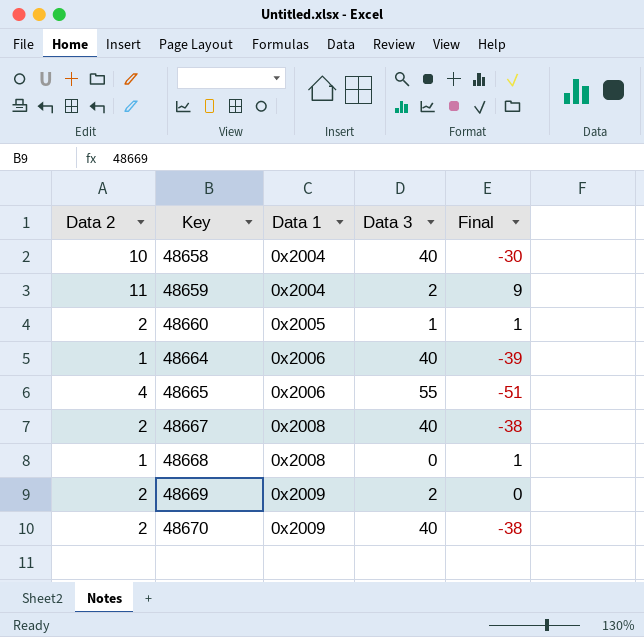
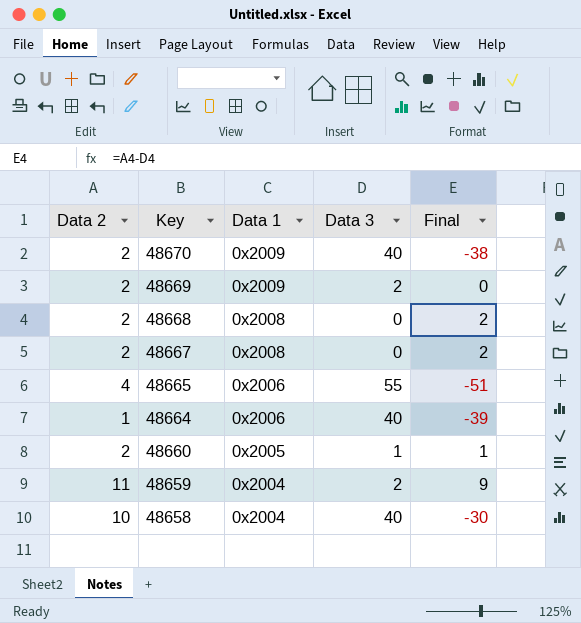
row order: Key ascending -> Key descending
48668 | Data 2: 1 -> 2
48668 | Final: 1 -> 2
48667 | Data 3: 40 -> 0
48667 | Final: -38 -> 2

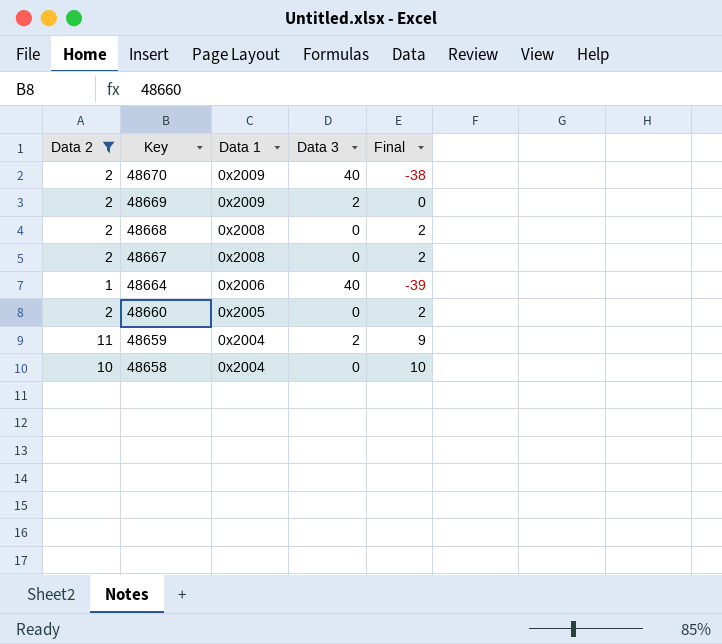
filter: none -> Data 2 != 4
48660 | Data 3: 1 -> 0
48660 | Final: 1 -> 2
48658 | Data 3: 40 -> 0
48658 | Final: -30 -> 10

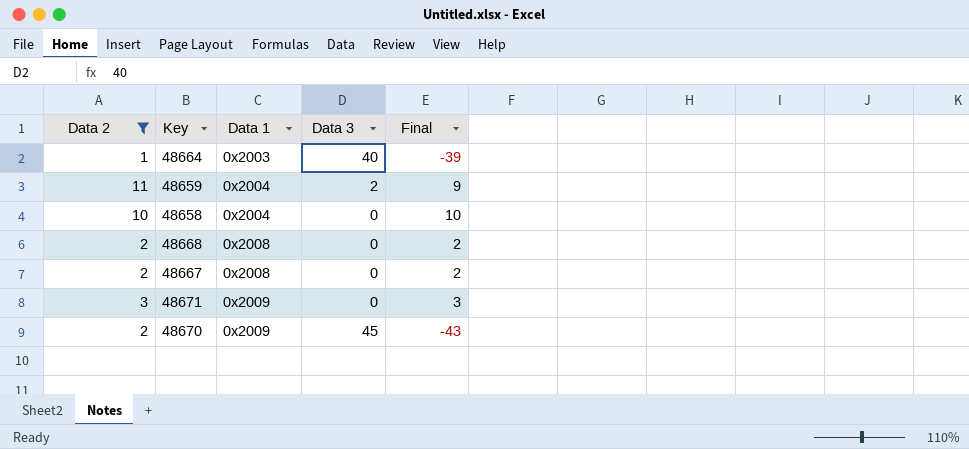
row order: Key descending -> Data 1 ascending
row 48669: 2 | 0x2009 | 2 | 0 -> none
row 48660: 2 | 0x2005 | 0 | 2 -> none
48664 | Data 1: 0x2006 -> 0x2003
row 48671: none -> 3 | 0x2009 | 0 | 3
48670 | Data 3: 40 -> 45
48670 | Final: -38 -> -43

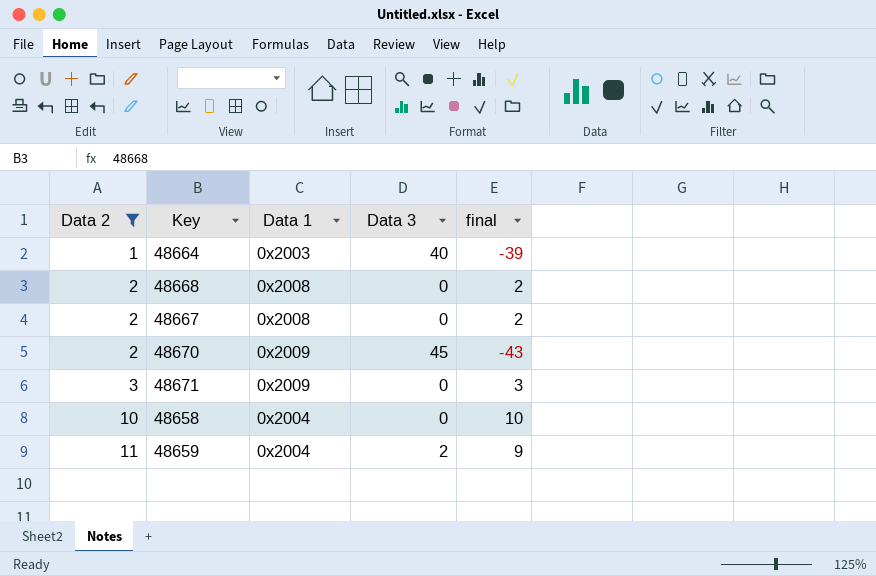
row order: Data 1 ascending -> Data 2 ascending
column name: Final -> final

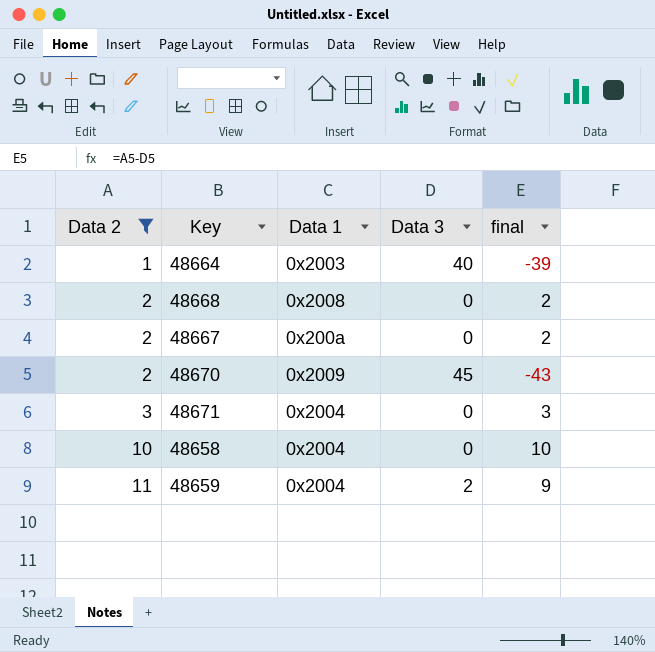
48667 | Data 1: 0x2008 -> 0x200a
48671 | Data 1: 0x2009 -> 0x2004

